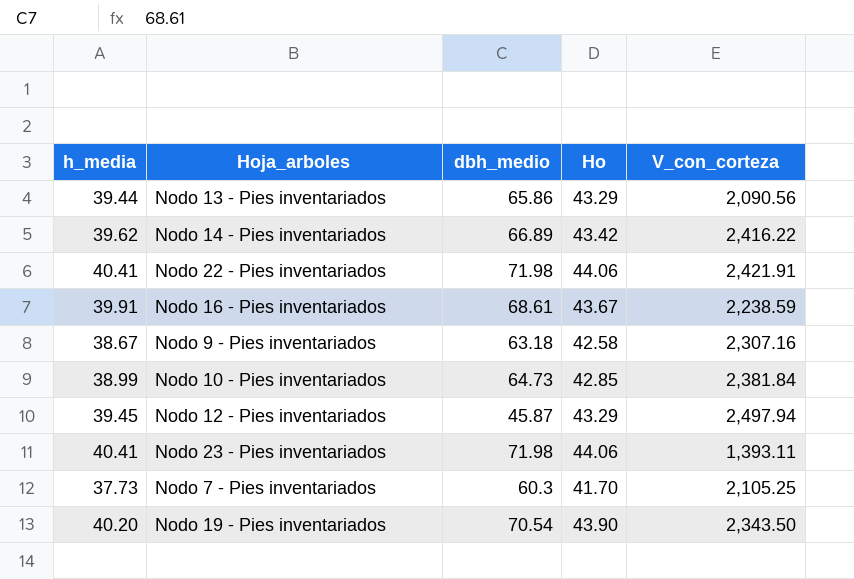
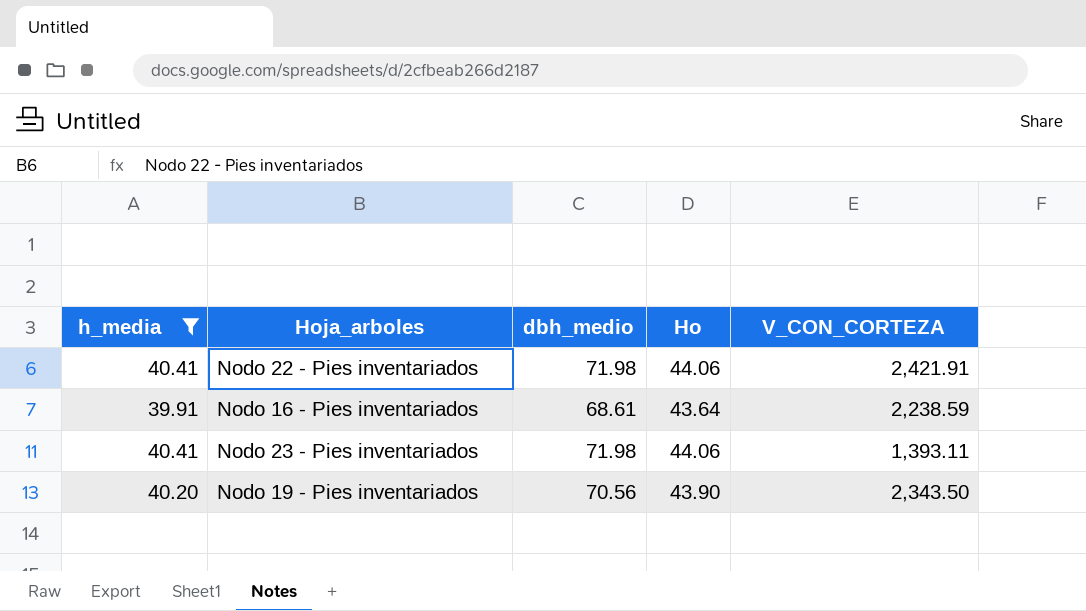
filter: none -> h_media >= 39.91
column name: V_con_corteza -> V_CON_CORTEZA
Nodo 16 - Pies inventariados | Ho: 43.67 -> 43.64
Nodo 19 - Pies inventariados | dbh_medio: 70.54 -> 70.56

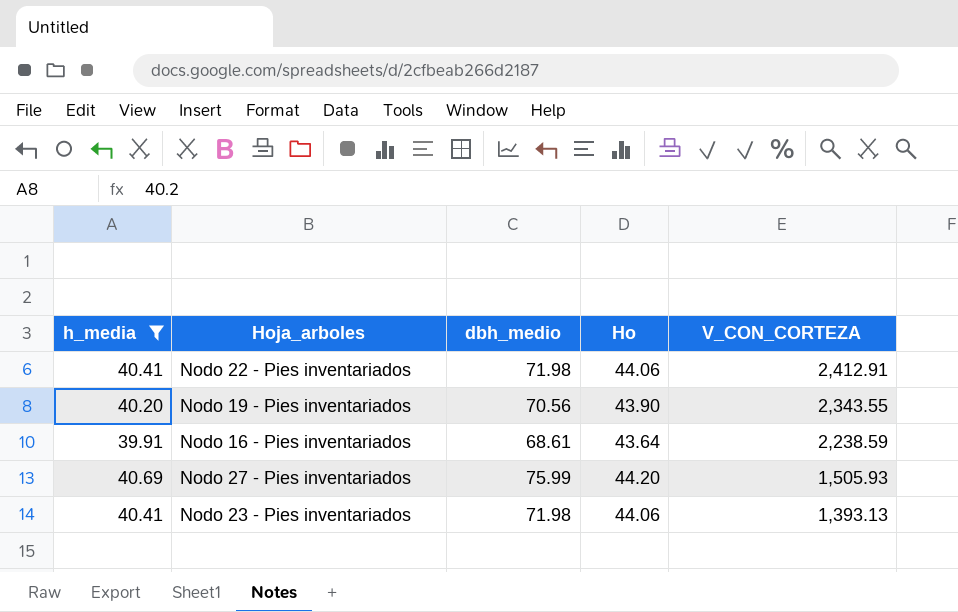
row order: none -> V_CON_CORTEZA descending
Nodo 22 - Pies inventariados | V_CON_CORTEZA: 2,421.91 -> 2,412.91
Nodo 19 - Pies inventariados | V_CON_CORTEZA: 2,343.50 -> 2,343.55
row Nodo 27 - Pies inventariados: none -> 40.69 | 75.99 | 44.20 | 1,505.93
Nodo 23 - Pies inventariados | V_CON_CORTEZA: 1,393.11 -> 1,393.13

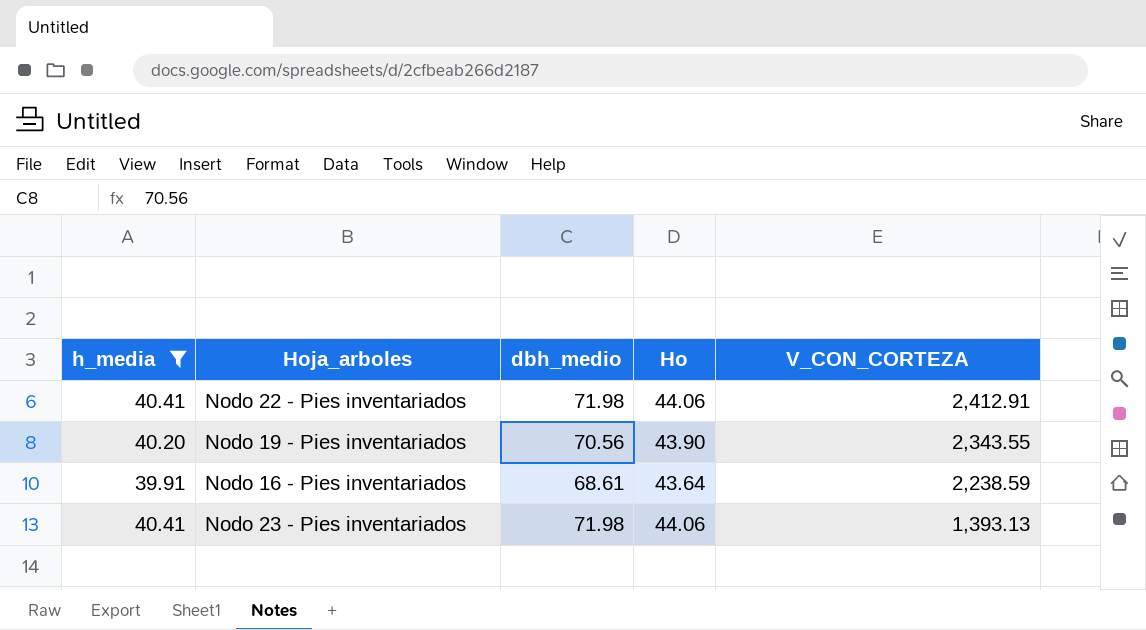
row Nodo 27 - Pies inventariados: 40.69 | 75.99 | 44.20 | 1,505.93 -> none

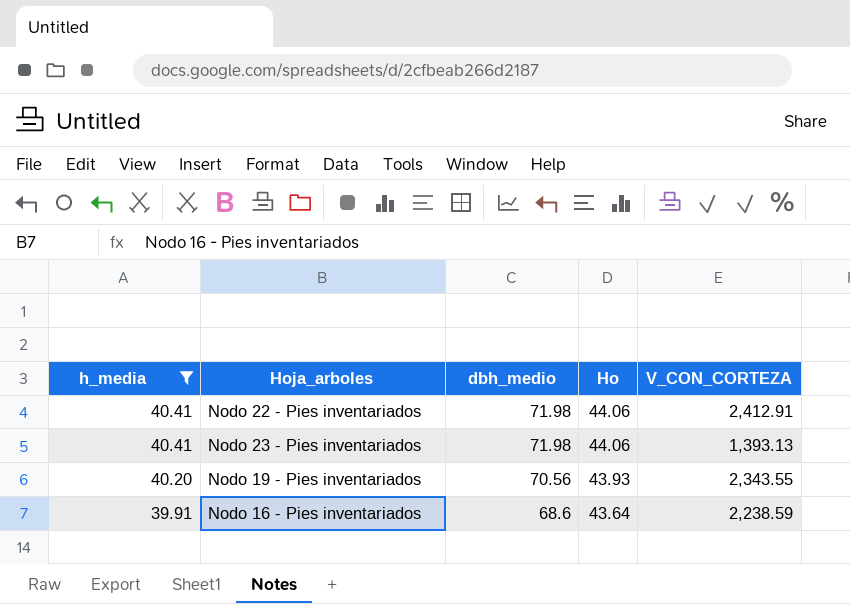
row order: V_CON_CORTEZA descending -> h_media descending
Nodo 19 - Pies inventariados | Ho: 43.90 -> 43.93
Nodo 16 - Pies inventariados | dbh_medio: 68.61 -> 68.6

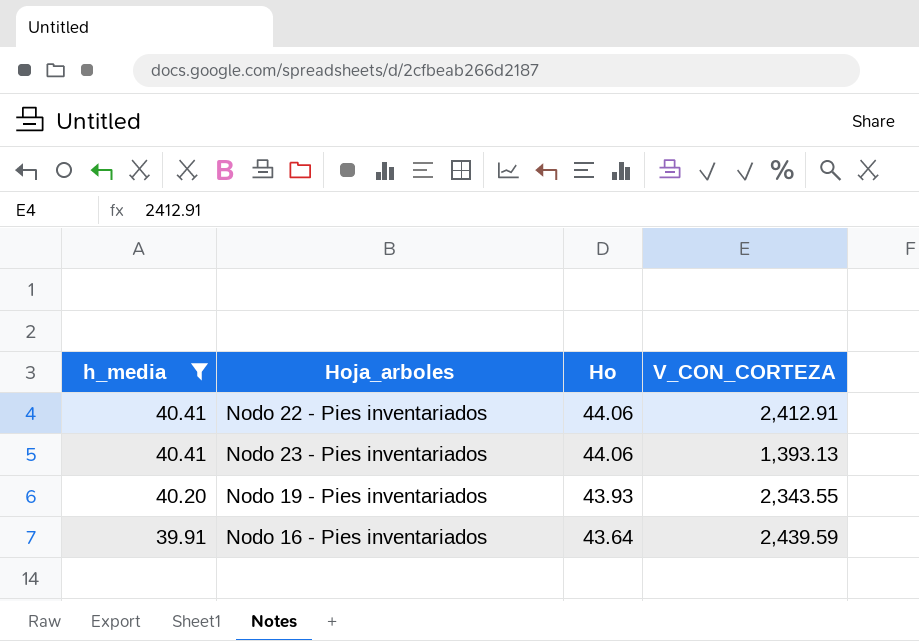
column dbh_medio | position: 3 -> none
Nodo 16 - Pies inventariados | V_CON_CORTEZA: 2,238.59 -> 2,439.59

